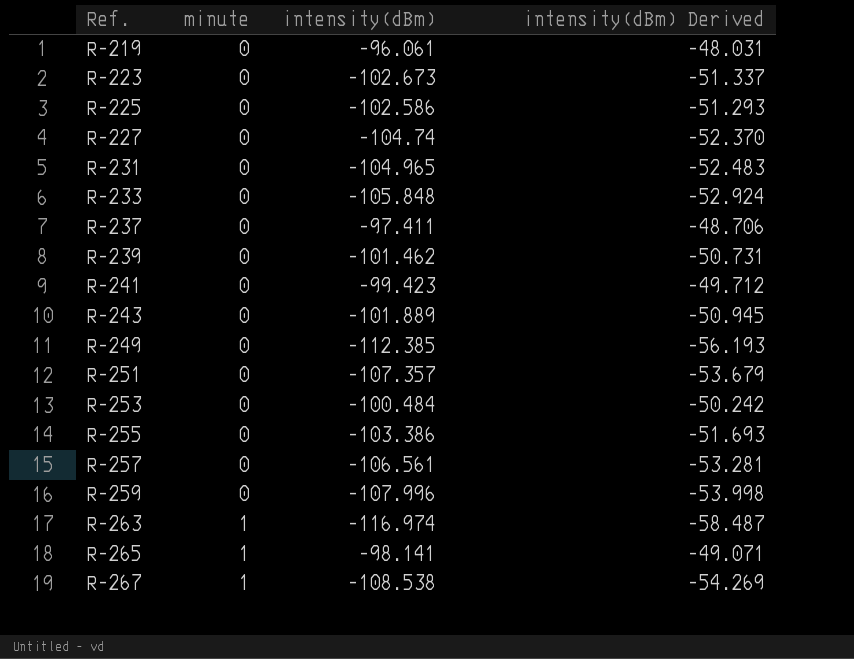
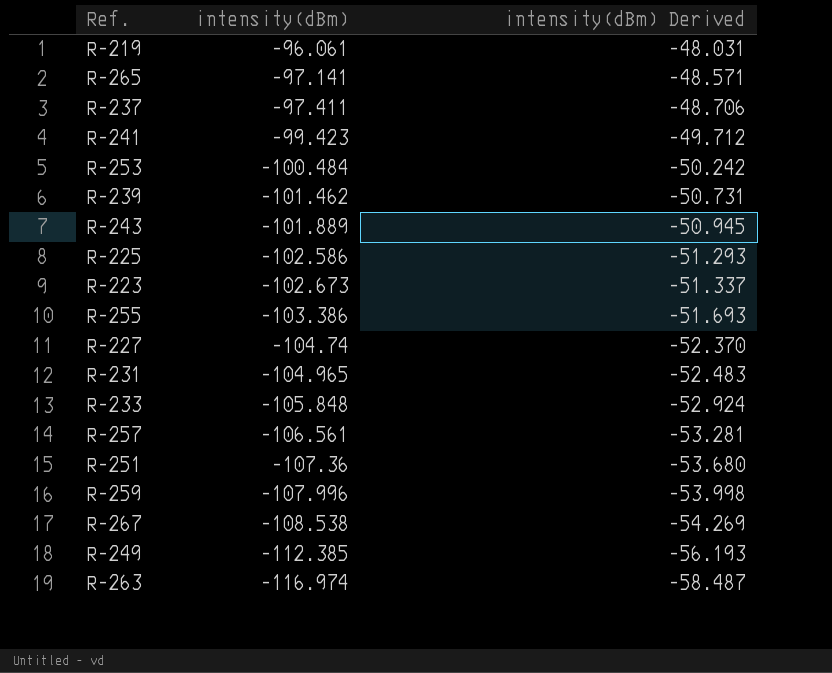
row order: Ref. ascending -> intensity(dBm) descending
column minute | position: 2 -> none
R-265 | intensity(dBm): -98.141 -> -97.141
R-265 | intensity(dBm) Derived: -49.071 -> -48.571
R-251 | intensity(dBm): -107.357 -> -107.36
R-251 | intensity(dBm) Derived: -53.679 -> -53.680

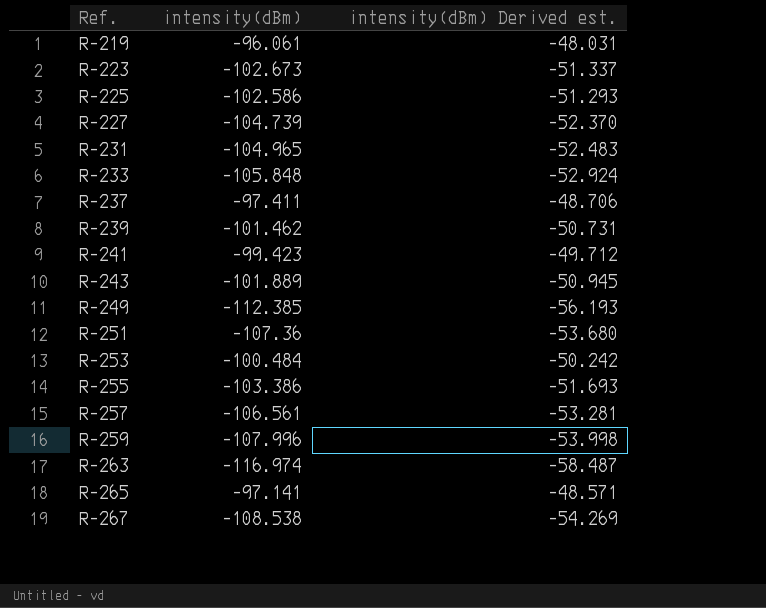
row order: intensity(dBm) descending -> Ref. ascending
column name: intensity(dBm) Derived -> intensity(dBm) Derived est.
R-227 | intensity(dBm): -104.74 -> -104.739

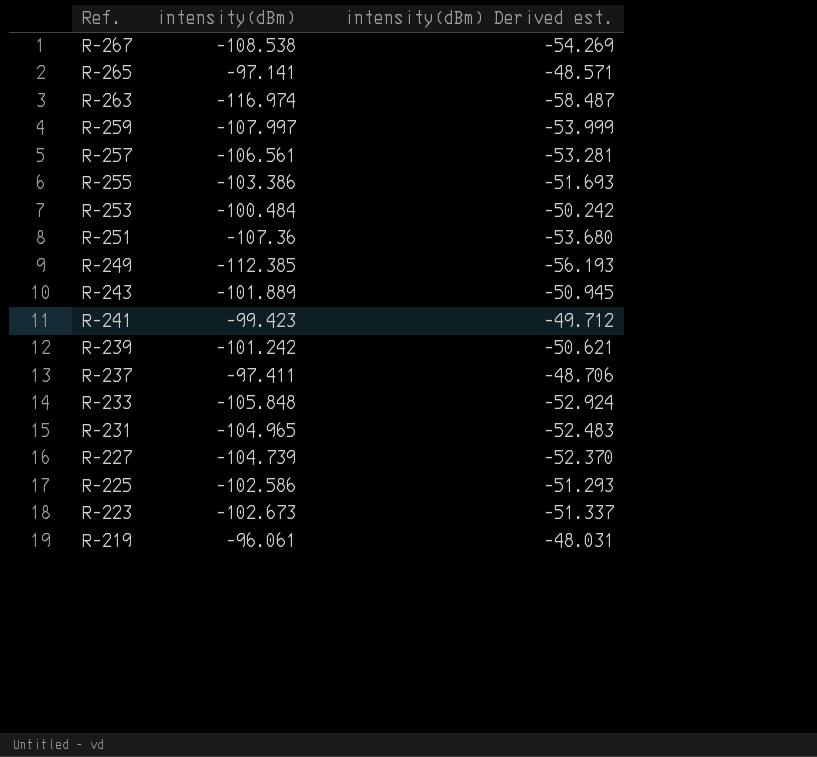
row order: Ref. ascending -> Ref. descending
R-259 | intensity(dBm): -107.996 -> -107.997
R-259 | intensity(dBm) Derived est.: -53.998 -> -53.999
R-239 | intensity(dBm): -101.462 -> -101.242
R-239 | intensity(dBm) Derived est.: -50.731 -> -50.621

